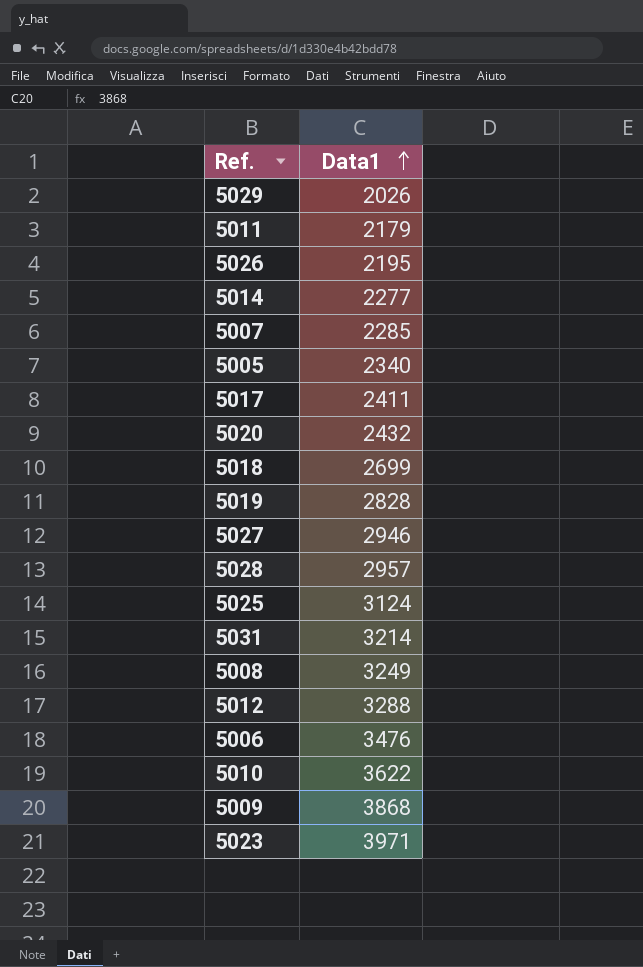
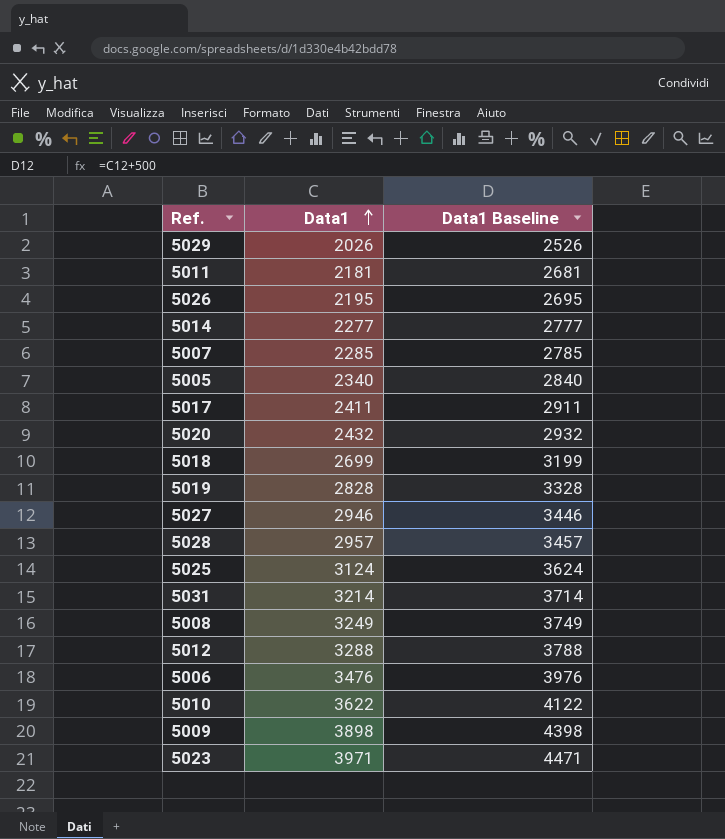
column Data1 Baseline | formula: none -> [Data1] + 500
5011 | Data1: 2179 -> 2181
5009 | Data1: 3868 -> 3898

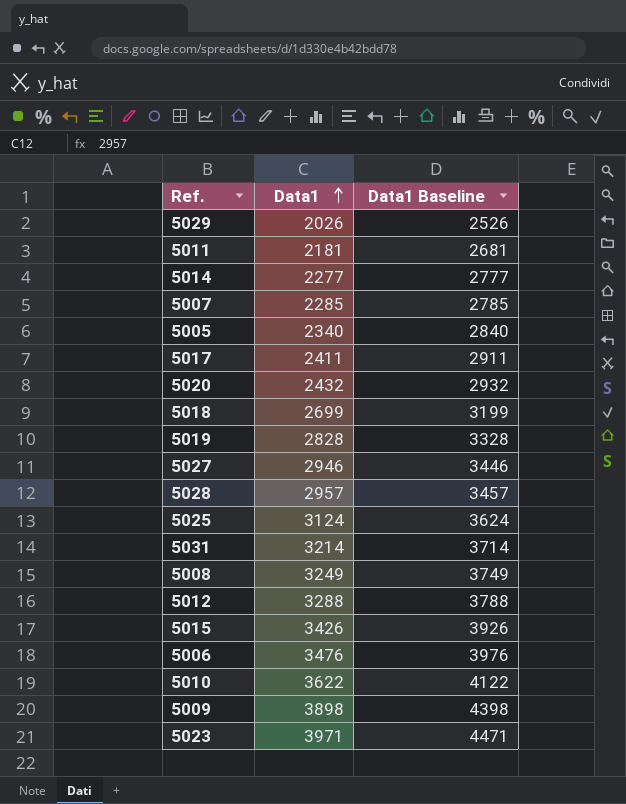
row 5026: 2195 | 2695 -> none
row 5015: none -> 3426 | 3926

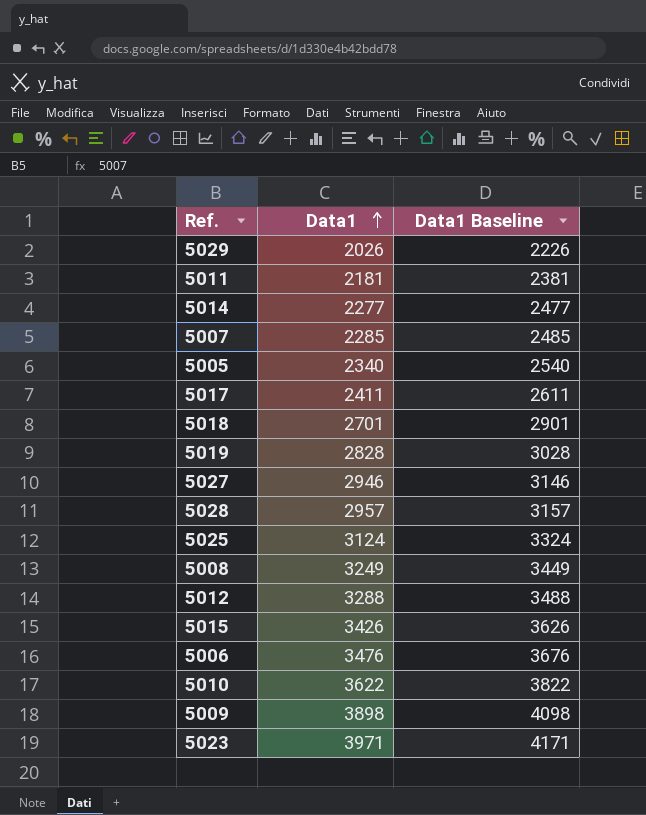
column Data1 Baseline | formula: [Data1] + 500 -> [Data1] + 200
row 5020: 2432 | 2932 -> none
row 5031: 3214 | 3714 -> none
5018 | Data1: 2699 -> 2701

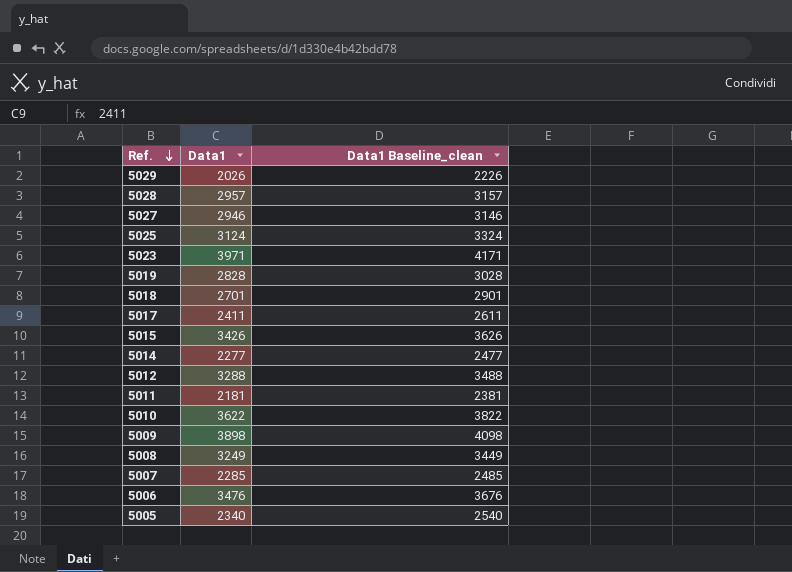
row order: Data1 ascending -> Ref. descending
column name: Data1 Baseline -> Data1 Baseline_clean

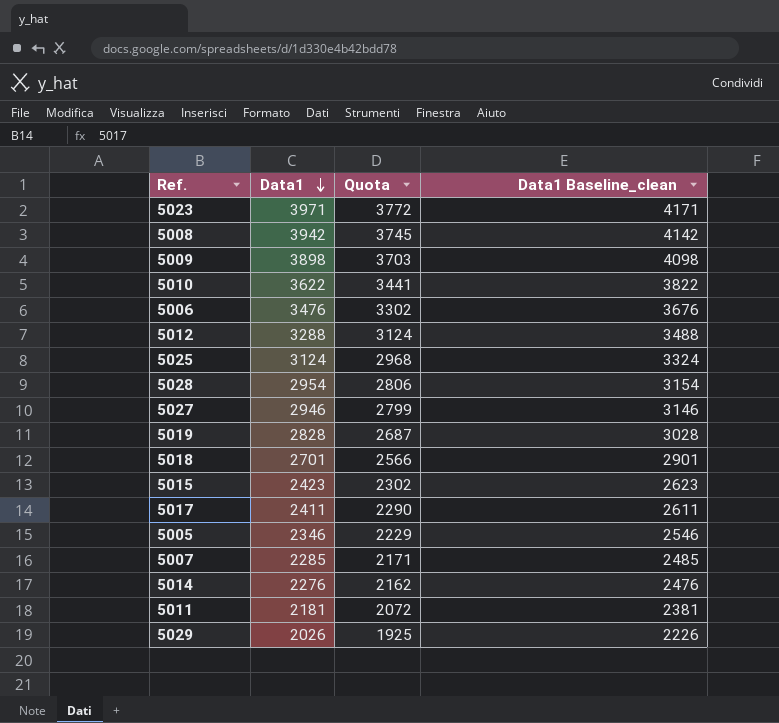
row order: Ref. descending -> Data1 descending
column Quota | formula: none -> [Data1] * 0.95
5008 | Data1: 3249 -> 3942
5008 | Data1 Baseline_clean: 3449 -> 4142
5028 | Data1: 2957 -> 2954
5028 | Data1 Baseline_clean: 3157 -> 3154
5015 | Data1: 3426 -> 2423
5015 | Data1 Baseline_clean: 3626 -> 2623
5005 | Data1: 2340 -> 2346
5005 | Data1 Baseline_clean: 2540 -> 2546
5014 | Data1: 2277 -> 2276
5014 | Data1 Baseline_clean: 2477 -> 2476

